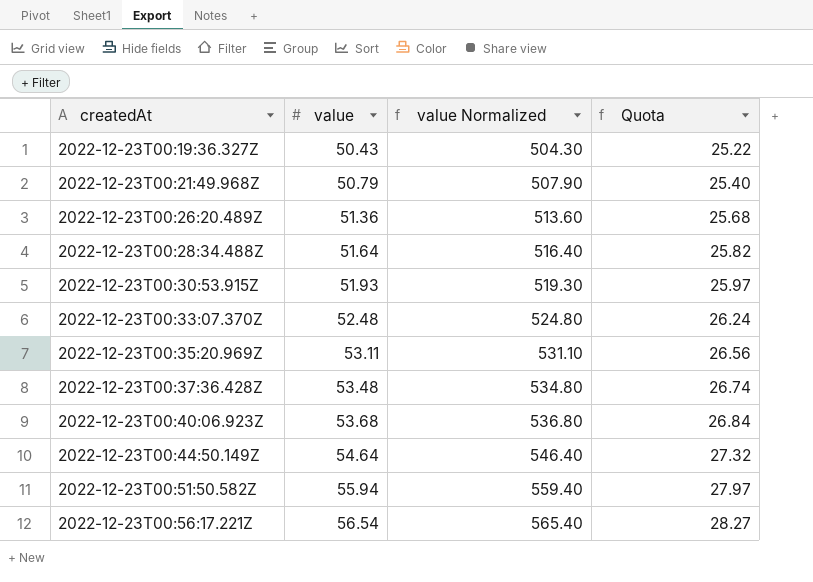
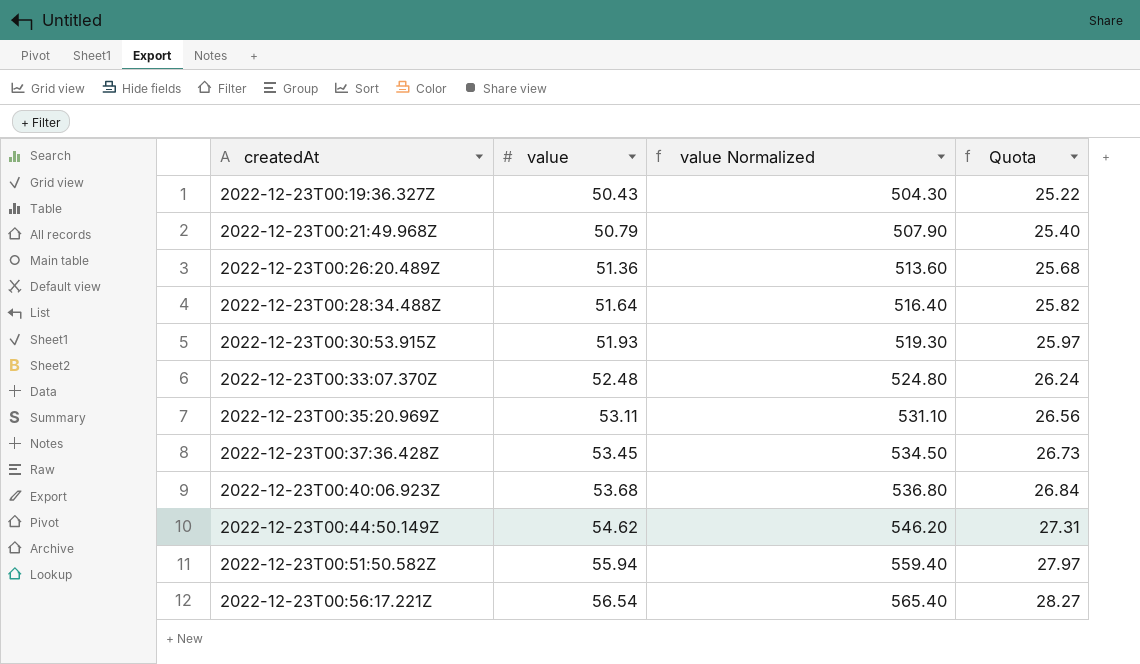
2022-12-23T00:37:36.428Z | value: 53.48 -> 53.45
2022-12-23T00:37:36.428Z | value Normalized: 534.80 -> 534.50
2022-12-23T00:37:36.428Z | Quota: 26.74 -> 26.73
2022-12-23T00:44:50.149Z | value: 54.64 -> 54.62
2022-12-23T00:44:50.149Z | value Normalized: 546.40 -> 546.20
2022-12-23T00:44:50.149Z | Quota: 27.32 -> 27.31

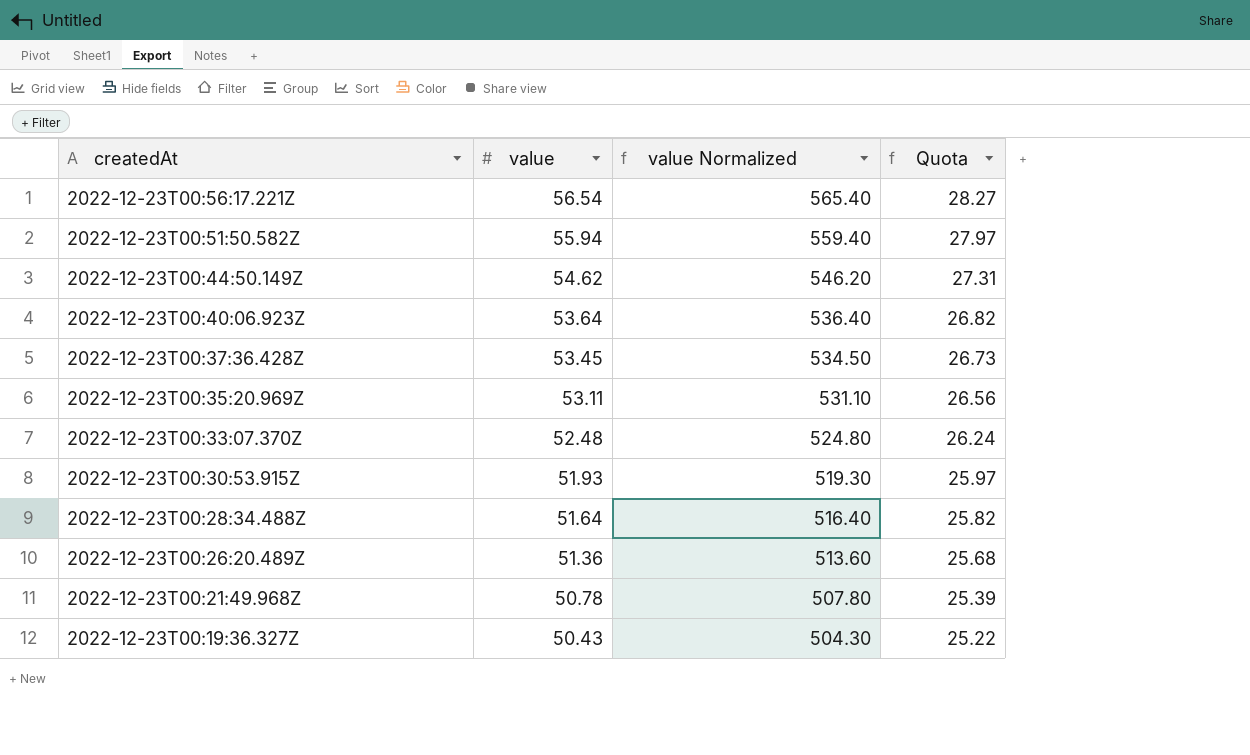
row order: createdAt ascending -> createdAt descending
2022-12-23T00:40:06.923Z | value: 53.68 -> 53.64
2022-12-23T00:40:06.923Z | value Normalized: 536.80 -> 536.40
2022-12-23T00:40:06.923Z | Quota: 26.84 -> 26.82
2022-12-23T00:21:49.968Z | value: 50.79 -> 50.78
2022-12-23T00:21:49.968Z | value Normalized: 507.90 -> 507.80
2022-12-23T00:21:49.968Z | Quota: 25.40 -> 25.39

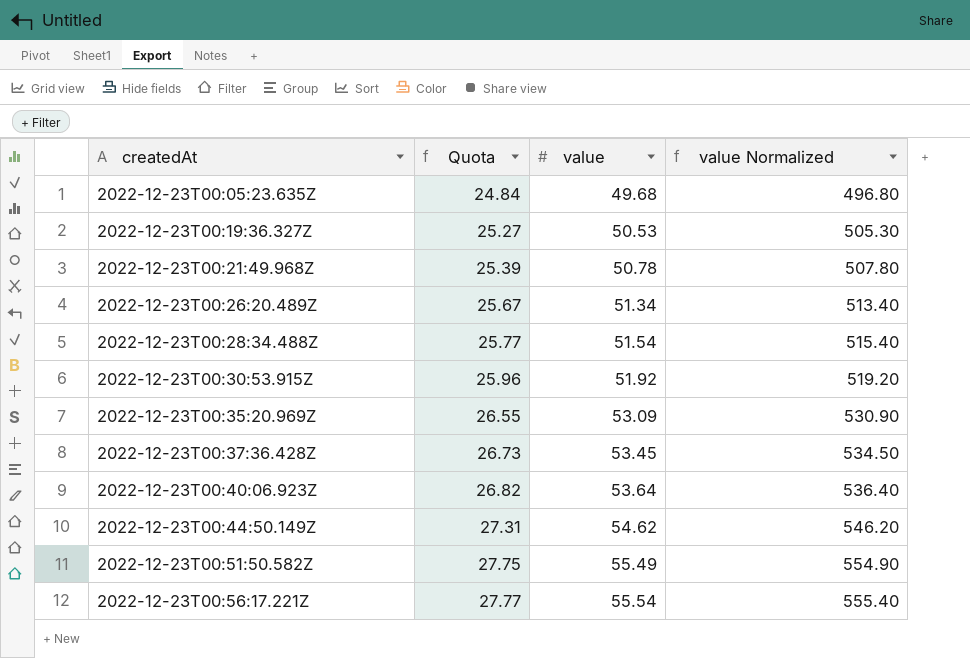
row order: createdAt descending -> createdAt ascending
column Quota | position: 4 -> 2
row 2022-12-23T00:33:07.370Z: 52.48 | 524.80 | 26.24 -> none
row 2022-12-23T00:05:23.635Z: none -> 24.84 | 49.68 | 496.80
2022-12-23T00:19:36.327Z | Quota: 25.22 -> 25.27
2022-12-23T00:19:36.327Z | value: 50.43 -> 50.53
2022-12-23T00:19:36.327Z | value Normalized: 504.30 -> 505.30
2022-12-23T00:26:20.489Z | Quota: 25.68 -> 25.67
2022-12-23T00:26:20.489Z | value: 51.36 -> 51.34
2022-12-23T00:26:20.489Z | value Normalized: 513.60 -> 513.40
2022-12-23T00:28:34.488Z | Quota: 25.82 -> 25.77
2022-12-23T00:28:34.488Z | value: 51.64 -> 51.54
2022-12-23T00:28:34.488Z | value Normalized: 516.40 -> 515.40
2022-12-23T00:30:53.915Z | Quota: 25.97 -> 25.96
2022-12-23T00:30:53.915Z | value: 51.93 -> 51.92
2022-12-23T00:30:53.915Z | value Normalized: 519.30 -> 519.20
2022-12-23T00:35:20.969Z | Quota: 26.56 -> 26.55
2022-12-23T00:35:20.969Z | value: 53.11 -> 53.09
2022-12-23T00:35:20.969Z | value Normalized: 531.10 -> 530.90
2022-12-23T00:51:50.582Z | Quota: 27.97 -> 27.75
2022-12-23T00:51:50.582Z | value: 55.94 -> 55.49
2022-12-23T00:51:50.582Z | value Normalized: 559.40 -> 554.90
2022-12-23T00:56:17.221Z | Quota: 28.27 -> 27.77
2022-12-23T00:56:17.221Z | value: 56.54 -> 55.54
2022-12-23T00:56:17.221Z | value Normalized: 565.40 -> 555.40

